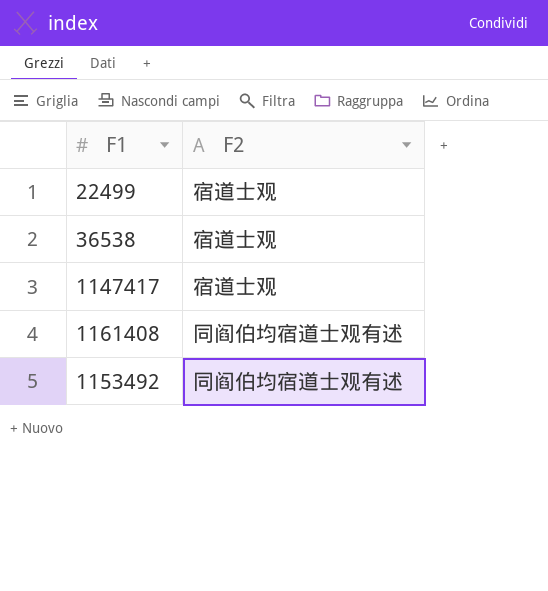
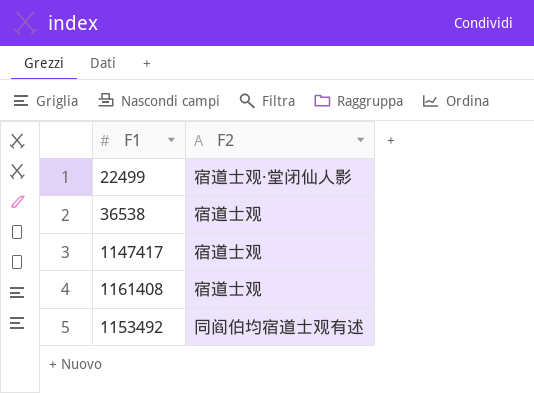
22499 | F2: 宿道士观 -> 宿道士观·堂闭仙人影
1161408 | F2: 同阎伯均宿道士观有述 -> 宿道士观

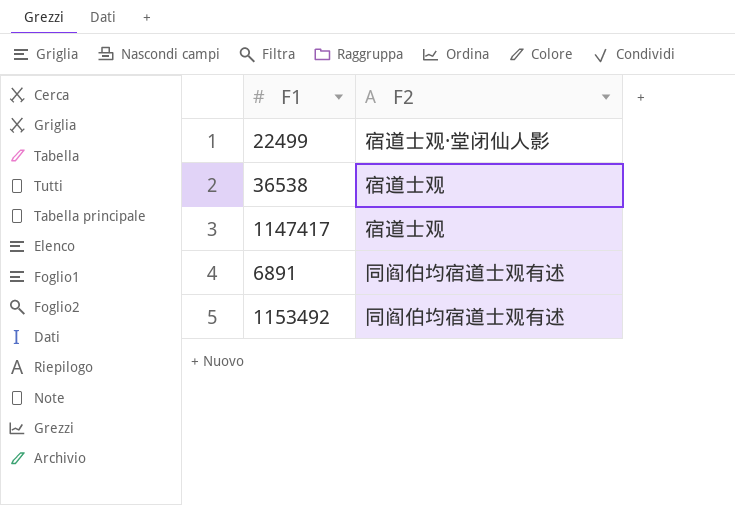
row 1161408: 宿道士观 -> none
row 6891: none -> 同阎伯均宿道士观有述

